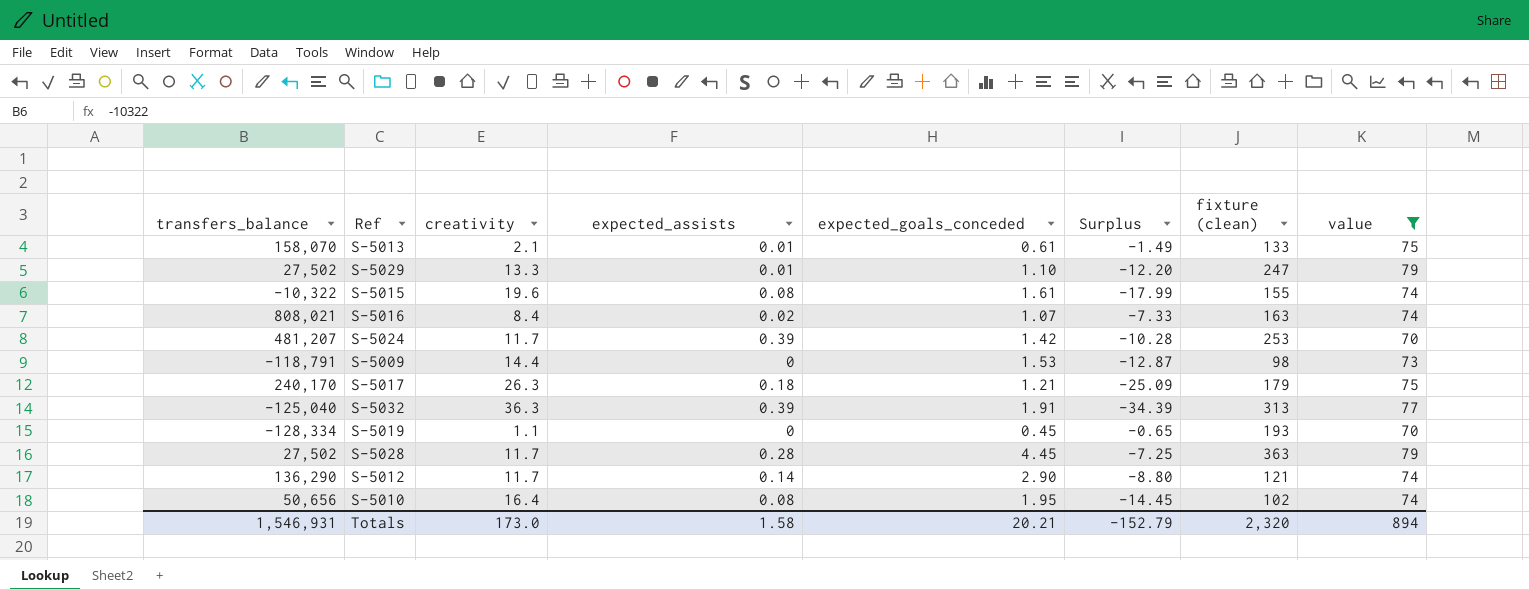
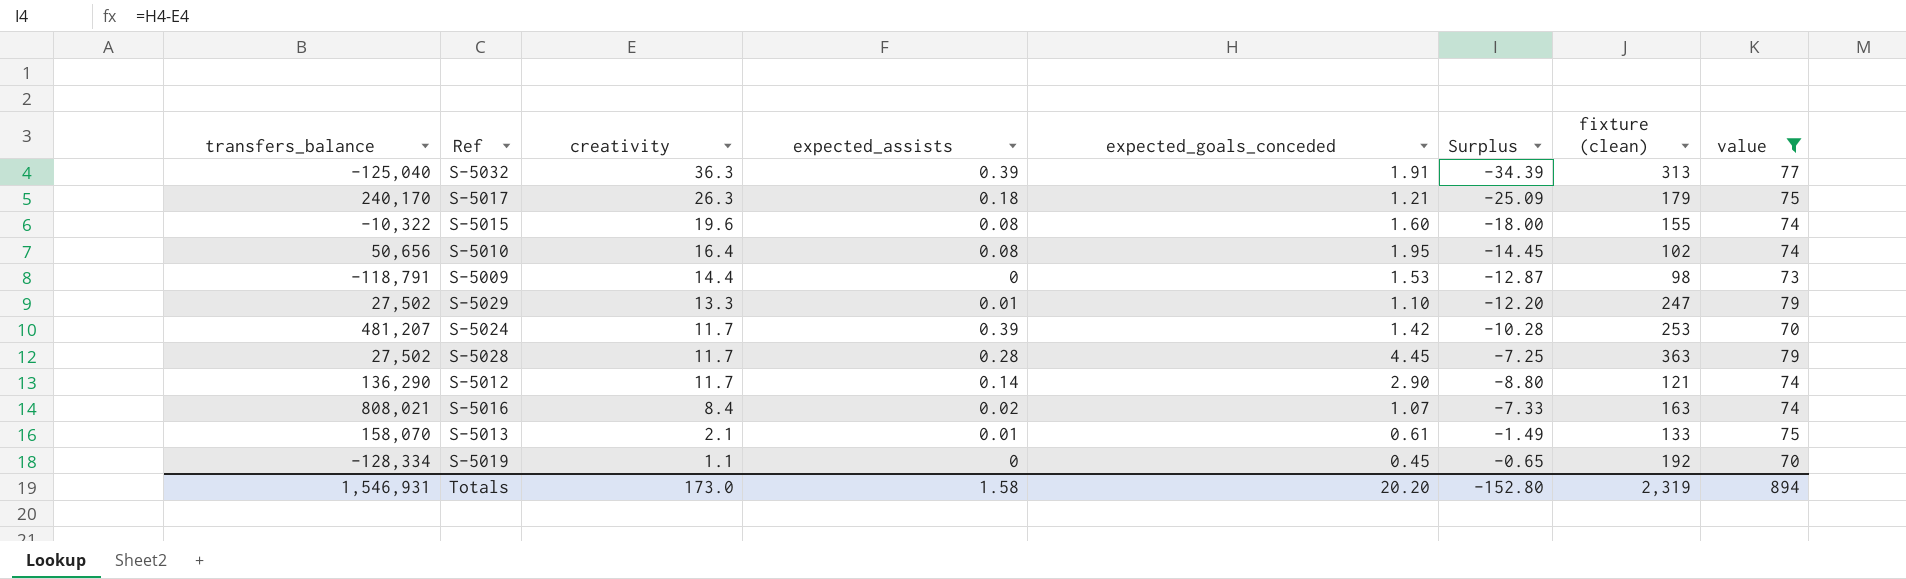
row order: none -> creativity descending
S-5015 | expected_goals_conceded: 1.61 -> 1.60
S-5015 | Surplus: -17.99 -> -18.00
S-5019 | fixture (clean): 193 -> 192
Totals | expected_goals_conceded: 20.21 -> 20.20
Totals | Surplus: -152.79 -> -152.80
Totals | fixture (clean): 2,320 -> 2,319

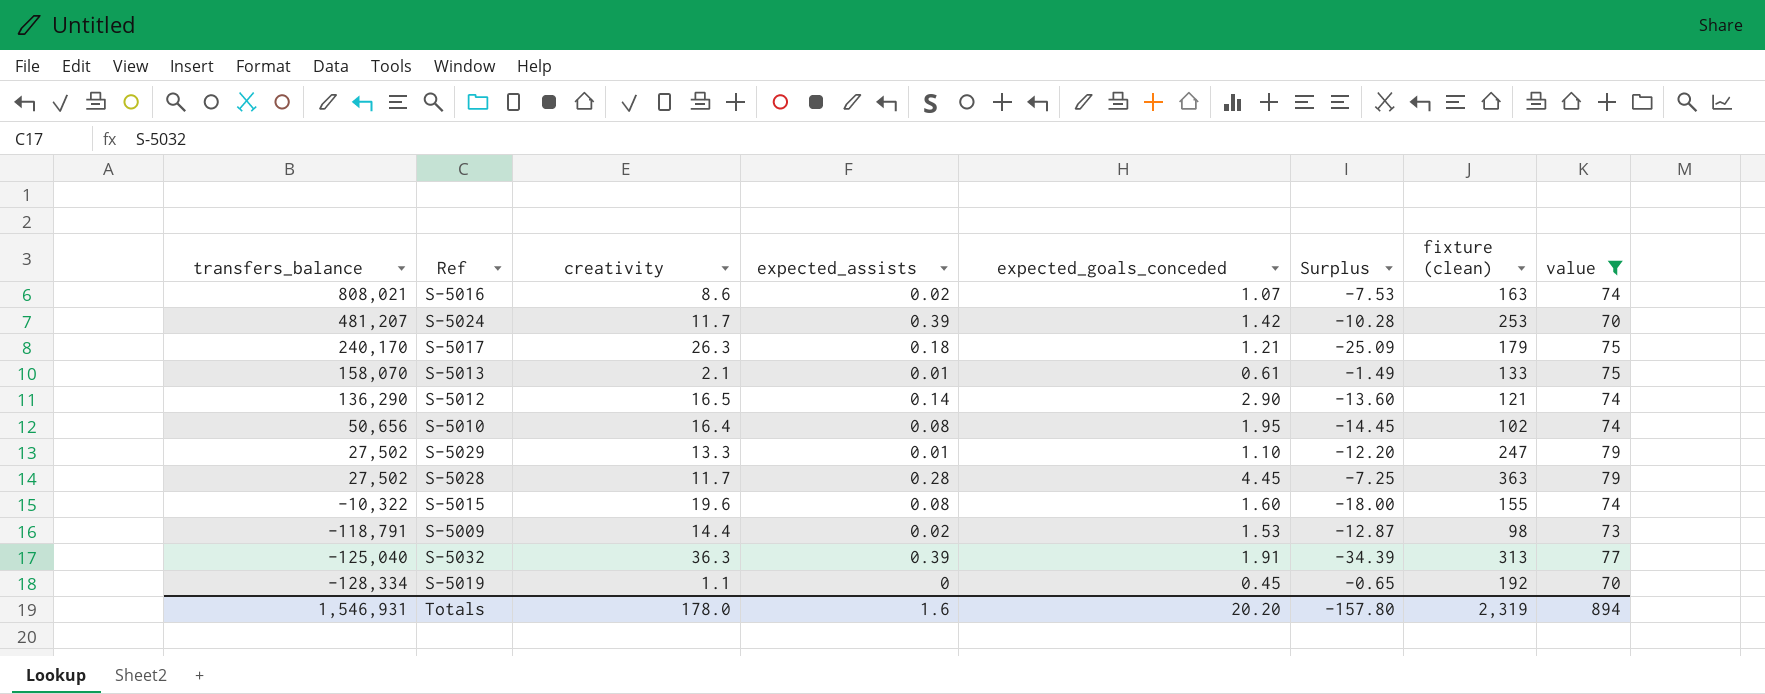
row order: creativity descending -> transfers_balance descending
S-5016 | creativity: 8.4 -> 8.6
S-5016 | Surplus: -7.33 -> -7.53
S-5012 | creativity: 11.7 -> 16.5
S-5012 | Surplus: -8.80 -> -13.60
S-5009 | expected_assists: 0 -> 0.02
Totals | creativity: 173.0 -> 178.0
Totals | expected_assists: 1.58 -> 1.6
Totals | Surplus: -152.80 -> -157.80

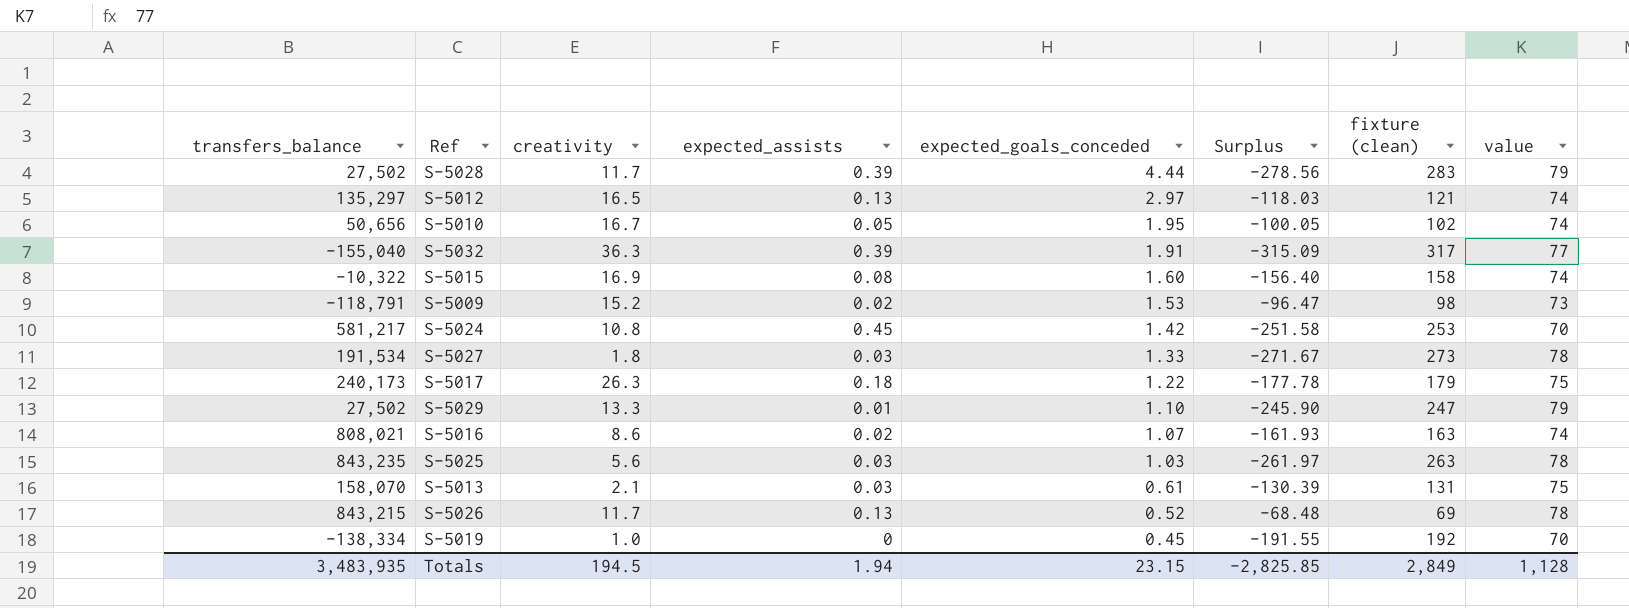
filter: value != 78 -> none
row order: transfers_balance descending -> expected_goals_conceded descending
column Surplus | formula: [expected_goals_conceded] - [creativity] -> [expected_goals_conceded] - [fixture (clean)]
S-5028 | expected_assists: 0.28 -> 0.39
S-5028 | expected_goals_conceded: 4.45 -> 4.44
S-5028 | fixture (clean): 363 -> 283
S-5012 | transfers_balance: 136,290 -> 135,297
S-5012 | expected_assists: 0.14 -> 0.13
S-5012 | expected_goals_conceded: 2.90 -> 2.97
S-5010 | creativity: 16.4 -> 16.7
S-5010 | expected_assists: 0.08 -> 0.05
S-5032 | transfers_balance: -125,040 -> -155,040
S-5032 | fixture (clean): 313 -> 317
S-5015 | creativity: 19.6 -> 16.9
S-5015 | fixture (clean): 155 -> 158
S-5009 | creativity: 14.4 -> 15.2
S-5024 | transfers_balance: 481,207 -> 581,217
S-5024 | creativity: 11.7 -> 10.8
S-5024 | expected_assists: 0.39 -> 0.45
S-5017 | transfers_balance: 240,170 -> 240,173
S-5017 | expected_goals_conceded: 1.21 -> 1.22
S-5013 | expected_assists: 0.01 -> 0.03
S-5013 | fixture (clean): 133 -> 131
S-5019 | transfers_balance: -128,334 -> -138,334
S-5019 | creativity: 1.1 -> 1.0
Totals | transfers_balance: 1,546,931 -> 3,483,935
Totals | creativity: 178.0 -> 194.5
Totals | expected_assists: 1.6 -> 1.94
Totals | expected_goals_conceded: 20.20 -> 23.15
Totals | Surplus: -157.80 -> -2,825.85
Totals | fixture (clean): 2,319 -> 2,849
Totals | value: 894 -> 1,128

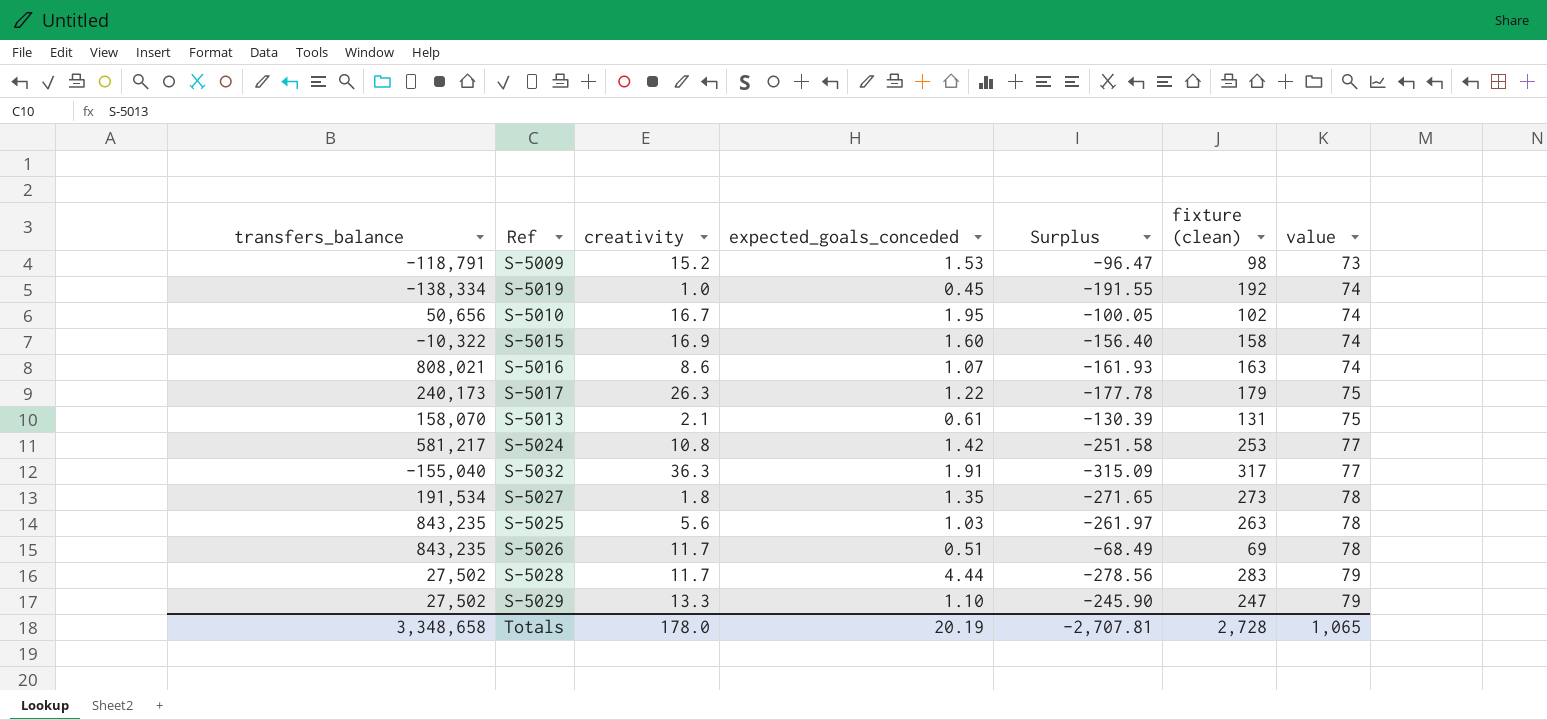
row order: expected_goals_conceded descending -> value ascending
column expected_assists | position: 4 -> none
row S-5012: 135,297 | 16.5 | 0.13 | 2.97 | -118.03 | 121 | 74 -> none
S-5019 | value: 70 -> 74
S-5024 | value: 70 -> 77
S-5027 | expected_goals_conceded: 1.33 -> 1.35
S-5027 | Surplus: -271.67 -> -271.65
S-5026 | transfers_balance: 843,215 -> 843,235
S-5026 | expected_goals_conceded: 0.52 -> 0.51
S-5026 | Surplus: -68.48 -> -68.49
Totals | transfers_balance: 3,483,935 -> 3,348,658
Totals | creativity: 194.5 -> 178.0
Totals | expected_goals_conceded: 23.15 -> 20.19
Totals | Surplus: -2,825.85 -> -2,707.81
Totals | fixture (clean): 2,849 -> 2,728
Totals | value: 1,128 -> 1,065

